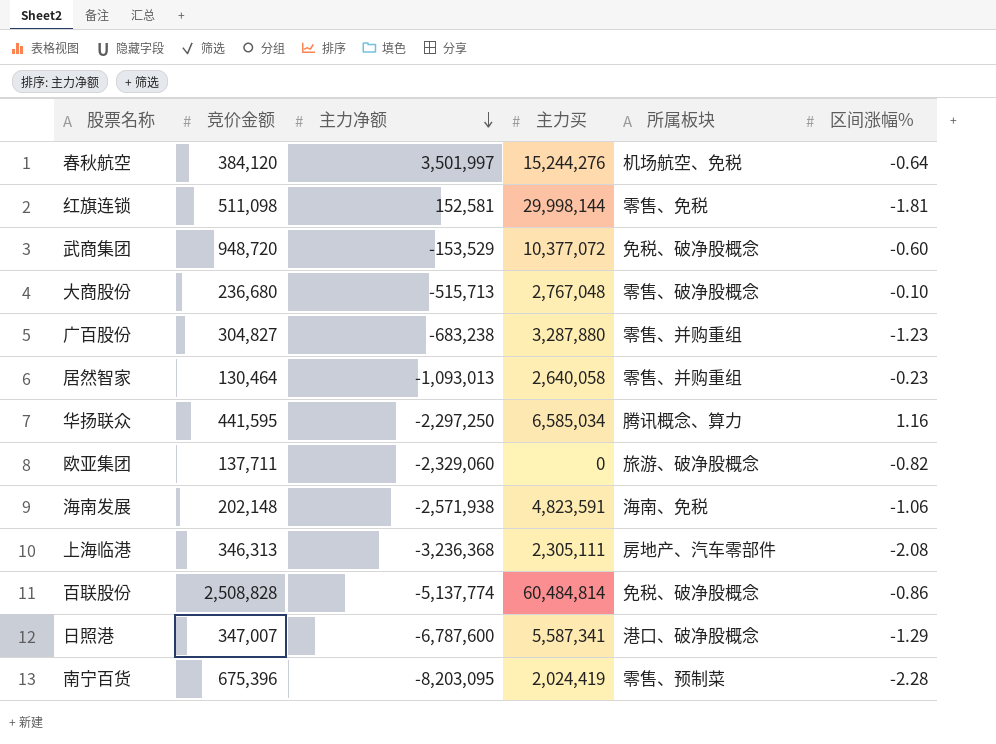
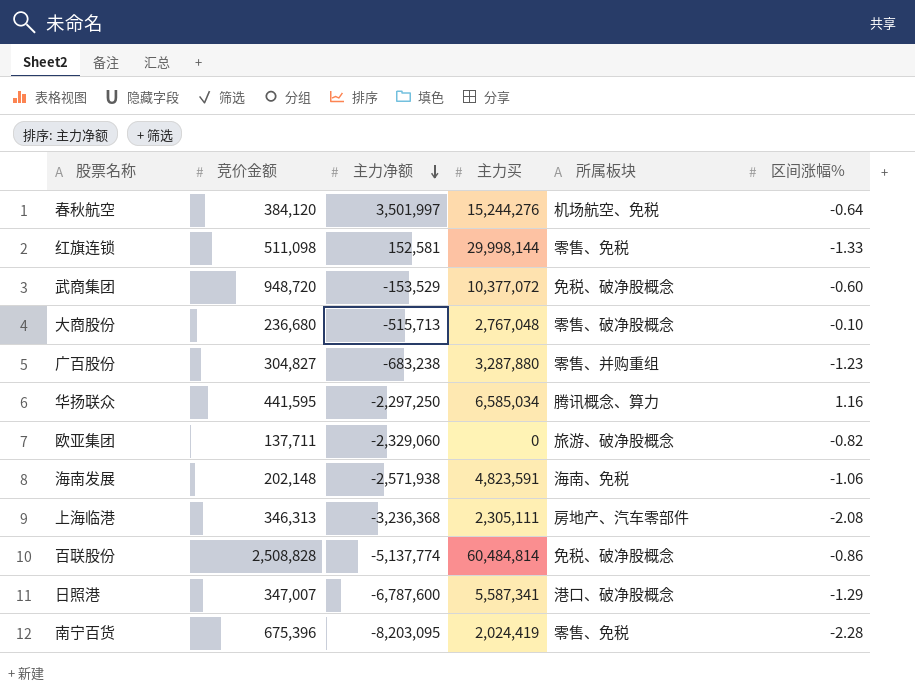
row 居然智家: 130,464 | -1,093,013 | 2,640,058 | 零售、并购重组 | -0.23 -> none
红旗连锁 | 区间涨幅%: -1.81 -> -1.33
南宁百货 | 所属板块: 零售、预制菜 -> 零售、免税

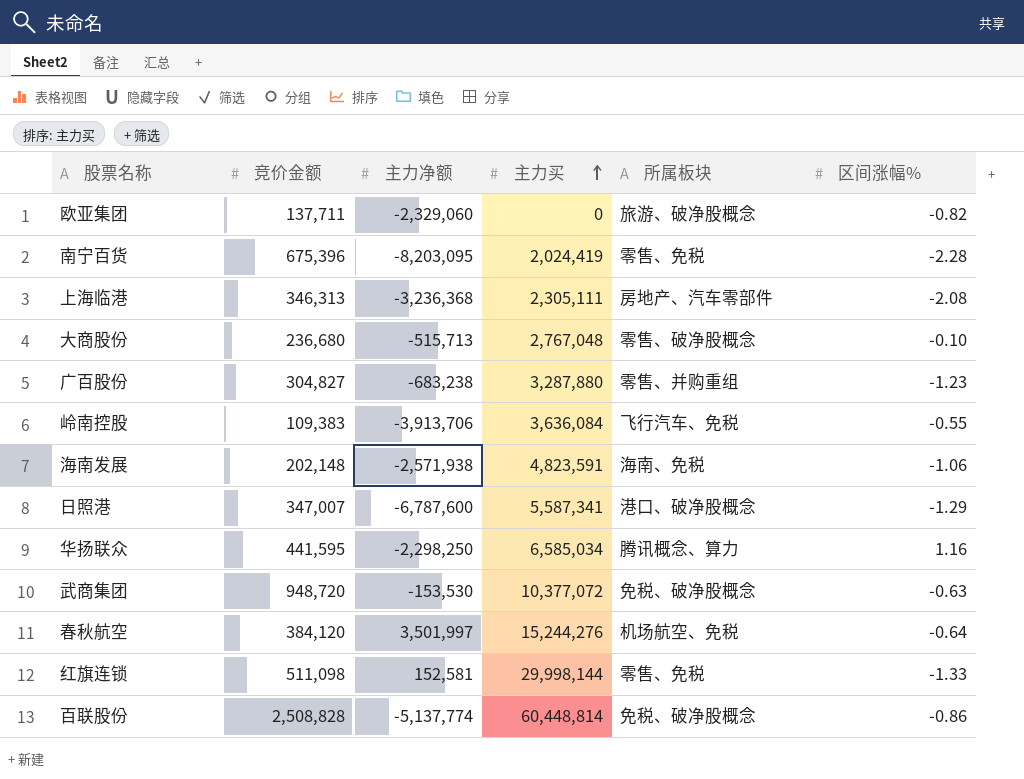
row order: 主力净额 descending -> 主力买 ascending
row 岭南控股: none -> 109,383 | -3,913,706 | 3,636,084 | 飞行汽车、免税 | -0.55
华扬联众 | 主力净额: -2,297,250 -> -2,298,250
武商集团 | 主力净额: -153,529 -> -153,530
武商集团 | 区间涨幅%: -0.60 -> -0.63
百联股份 | 主力买: 60,484,814 -> 60,448,814

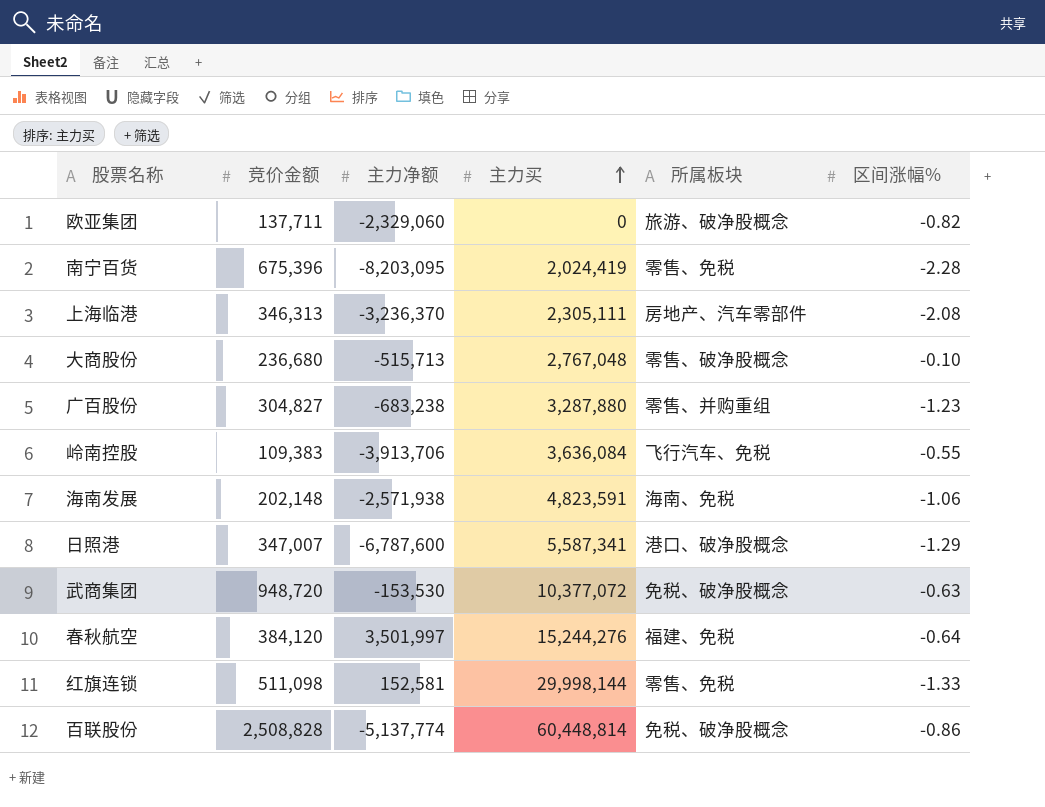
row 华扬联众: 441,595 | -2,298,250 | 6,585,034 | 腾讯概念、算力 | 1.16 -> none
上海临港 | 主力净额: -3,236,368 -> -3,236,370
春秋航空 | 所属板块: 机场航空、免税 -> 福建、免税

